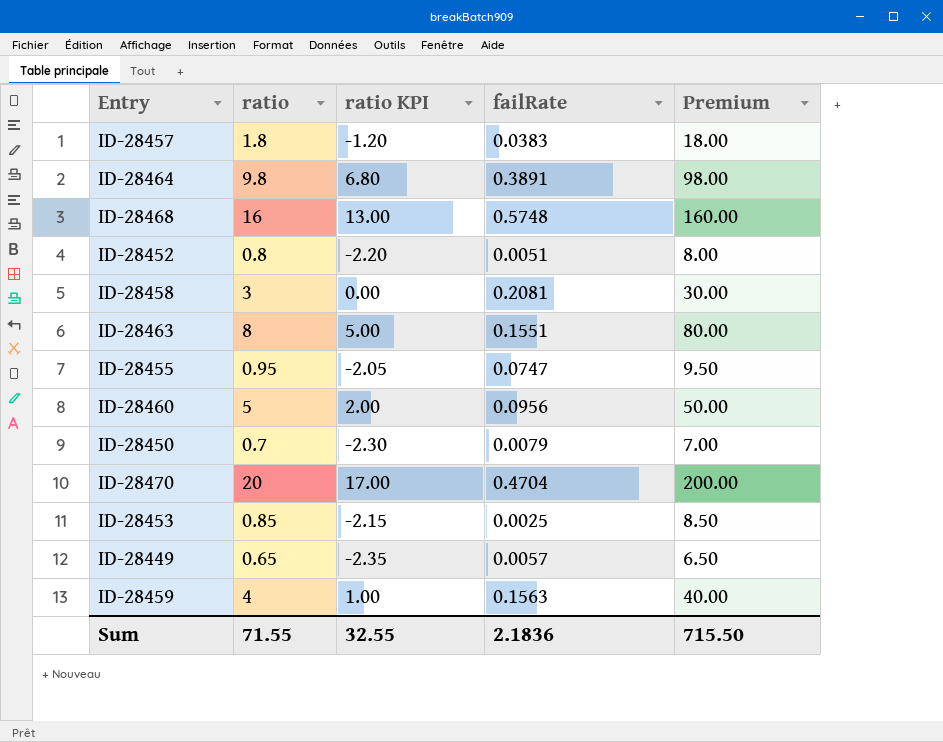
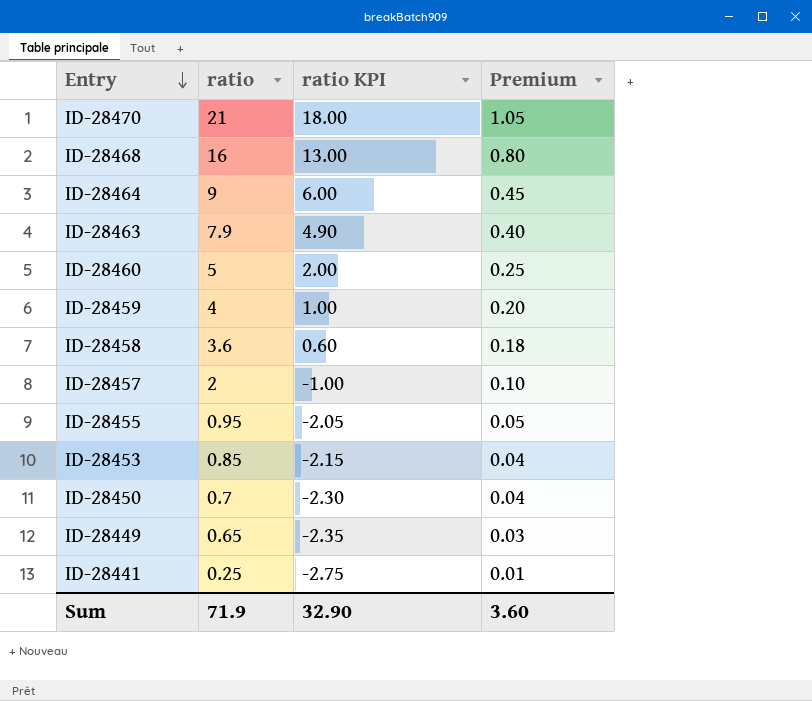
row order: none -> Entry descending
column failRate | position: 4 -> none
column Premium | formula: [ratio] * 10 -> [ratio] * 0.05
row ID-28452: 0.8 | -2.20 | 0.0051 | 8.00 -> none
ID-28470 | ratio: 20 -> 21
ID-28470 | ratio KPI: 17.00 -> 18.00
ID-28464 | ratio: 9.8 -> 9
ID-28464 | ratio KPI: 6.80 -> 6.00
ID-28463 | ratio: 8 -> 7.9
ID-28463 | ratio KPI: 5.00 -> 4.90
ID-28458 | ratio: 3 -> 3.6
ID-28458 | ratio KPI: 0.00 -> 0.60
ID-28457 | ratio: 1.8 -> 2
ID-28457 | ratio KPI: -1.20 -> -1.00
row ID-28441: none -> 0.25 | -2.75 | 0.01
Sum | ratio: 71.55 -> 71.9
Sum | ratio KPI: 32.55 -> 32.90
Sum | Premium: 715.50 -> 3.60

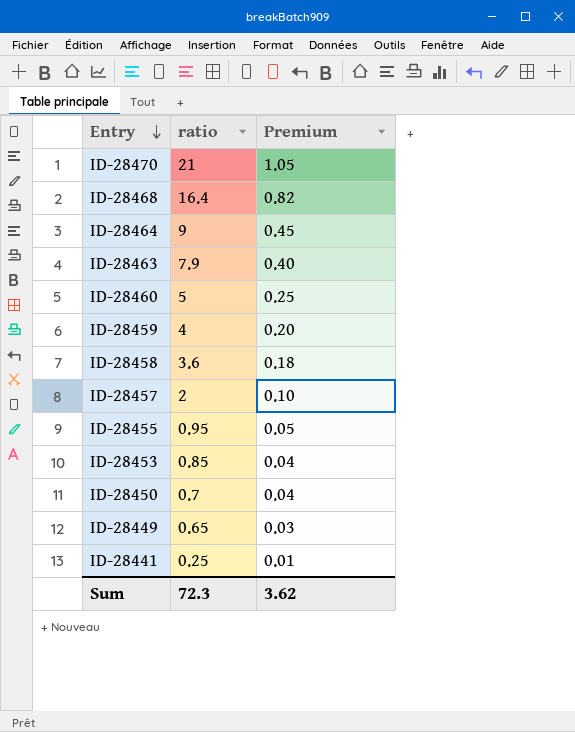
column ratio KPI | formula: [ratio] - 3 -> none
ID-28468 | ratio: 16 -> 16.4
ID-28468 | Premium: 0.80 -> 0.82
Sum | ratio: 71.9 -> 72.3
Sum | Premium: 3.60 -> 3.62

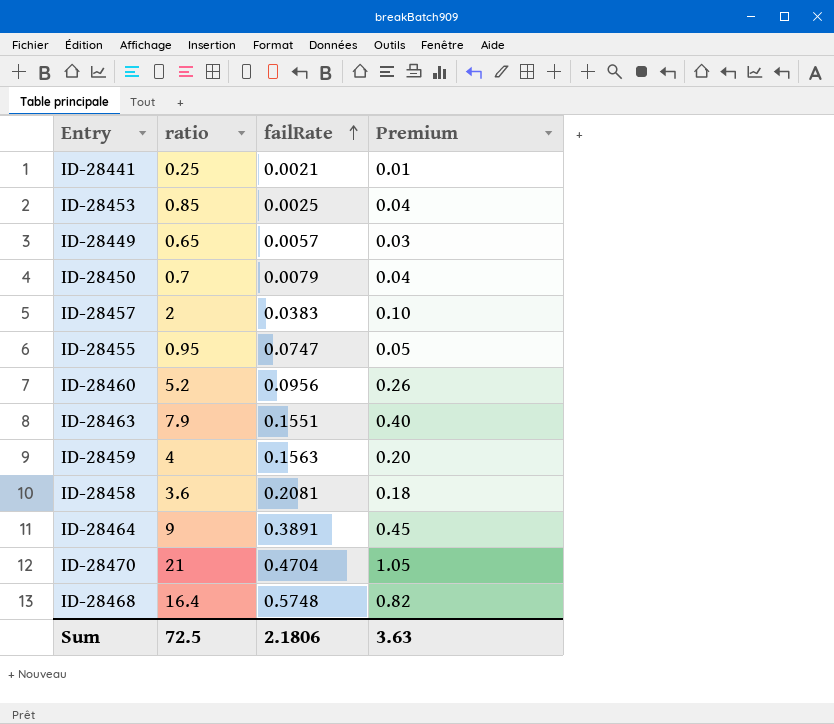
row order: Entry descending -> failRate ascending
column failRate | position: none -> 3
ID-28460 | ratio: 5 -> 5.2
ID-28460 | Premium: 0.25 -> 0.26
Sum | ratio: 72.3 -> 72.5
Sum | Premium: 3.62 -> 3.63

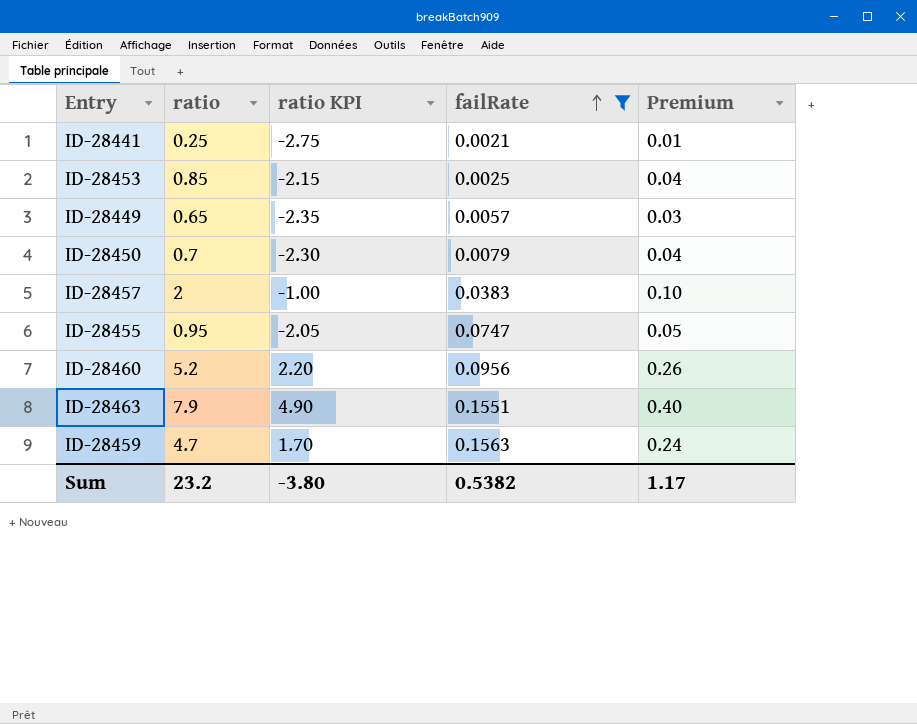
filter: none -> failRate <= 0.1563
column ratio KPI | formula: none -> [ratio] - 3
ID-28459 | ratio: 4 -> 4.7
ID-28459 | Premium: 0.20 -> 0.24
Sum | ratio: 72.5 -> 23.2
Sum | failRate: 2.1806 -> 0.5382
Sum | Premium: 3.63 -> 1.17

